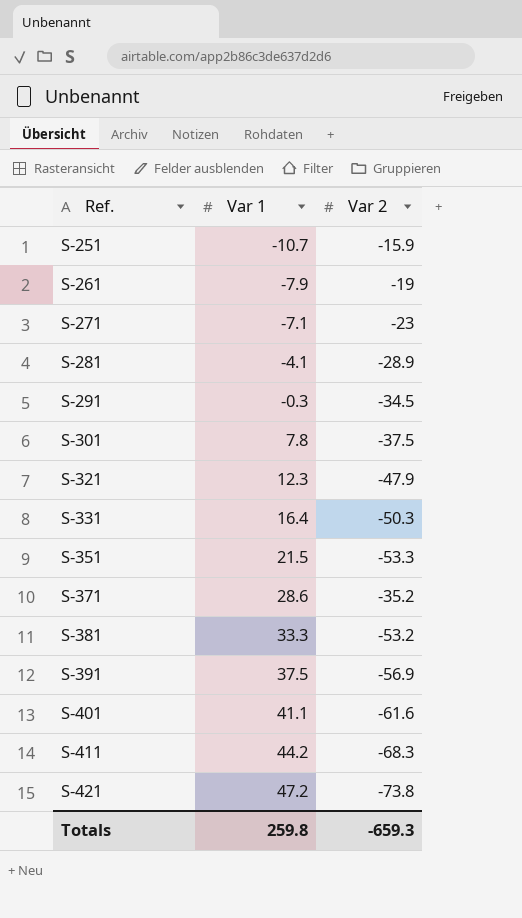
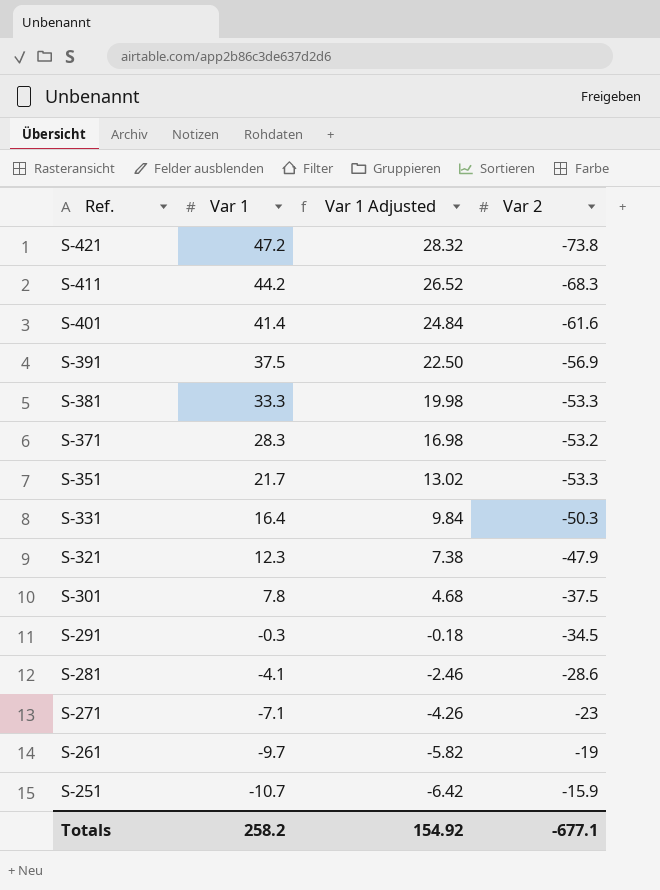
row order: Ref. ascending -> Ref. descending
column Var 1 Adjusted | formula: none -> [Var 1] * 0.6
S-401 | Var 1: 41.1 -> 41.4
S-381 | Var 2: -53.2 -> -53.3
S-371 | Var 1: 28.6 -> 28.3
S-371 | Var 2: -35.2 -> -53.2
S-351 | Var 1: 21.5 -> 21.7
S-281 | Var 2: -28.9 -> -28.6
S-261 | Var 1: -7.9 -> -9.7
Totals | Var 1: 259.8 -> 258.2
Totals | Var 2: -659.3 -> -677.1

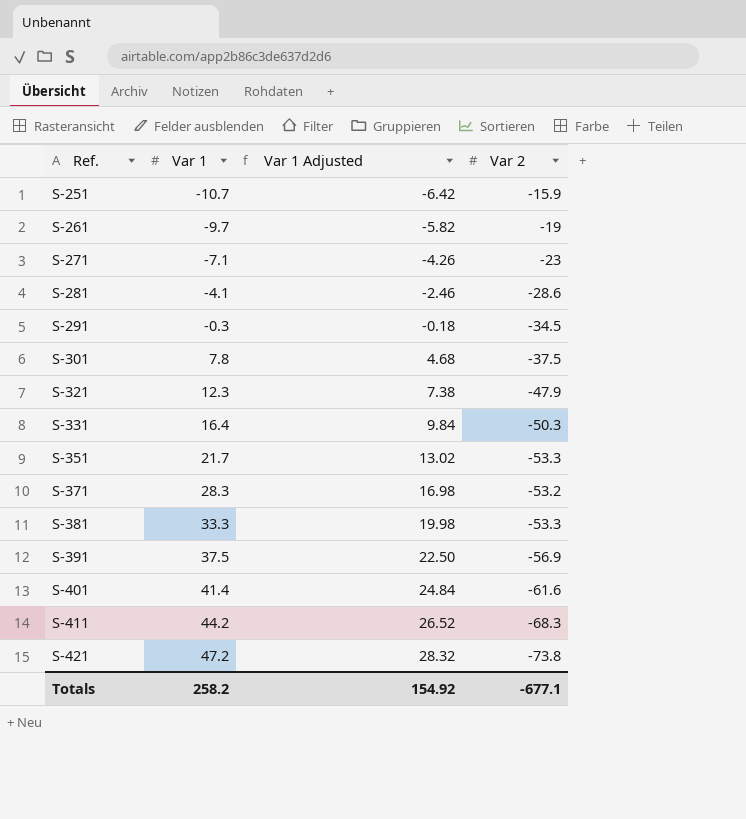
row order: Ref. descending -> Ref. ascending

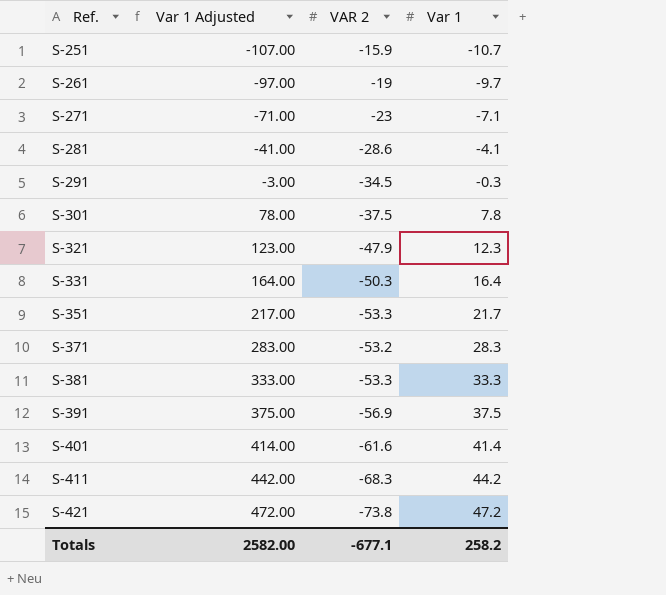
column Var 1 Adjusted | formula: [Var 1] * 0.6 -> [Var 1] * 10
column name: Var 2 -> VAR 2
column Var 1 | position: 2 -> 4
Totals | Var 1 Adjusted: 154.92 -> 2582.00

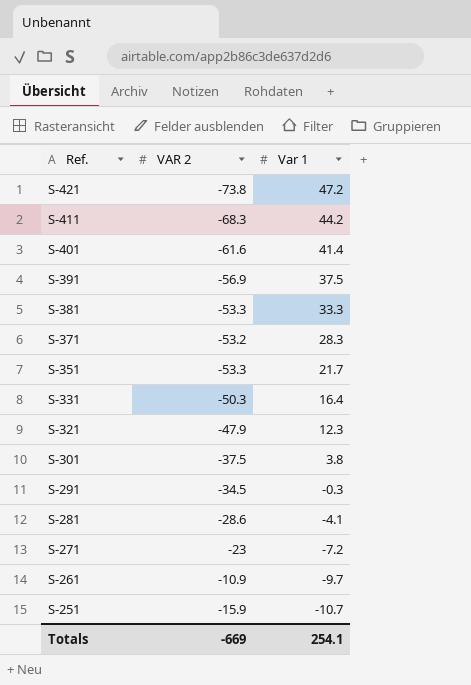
row order: Ref. ascending -> Ref. descending
column Var 1 Adjusted | formula: [Var 1] * 10 -> none
S-301 | Var 1: 7.8 -> 3.8
S-271 | Var 1: -7.1 -> -7.2
S-261 | VAR 2: -19 -> -10.9
Totals | VAR 2: -677.1 -> -669
Totals | Var 1: 258.2 -> 254.1

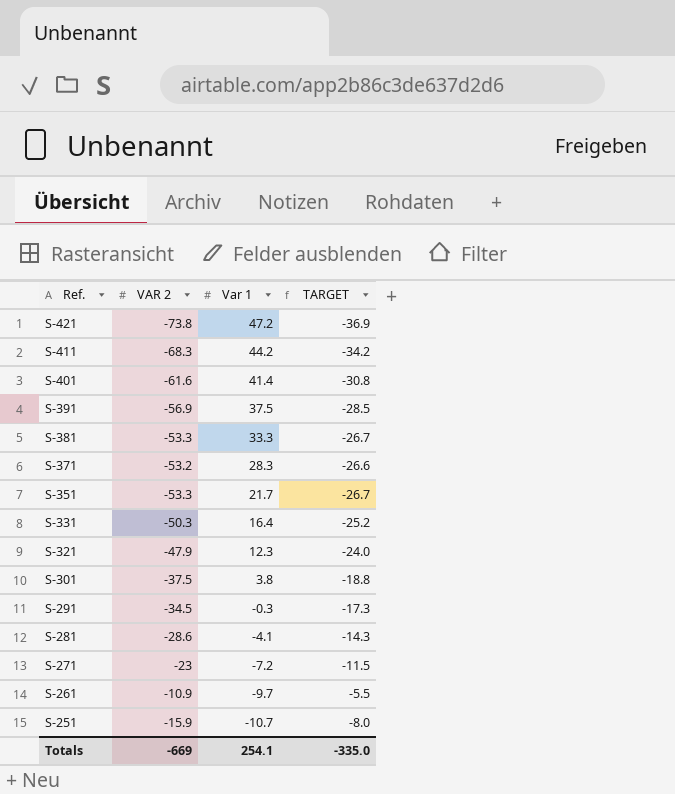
column TARGET | formula: none -> [VAR 2] * 0.5

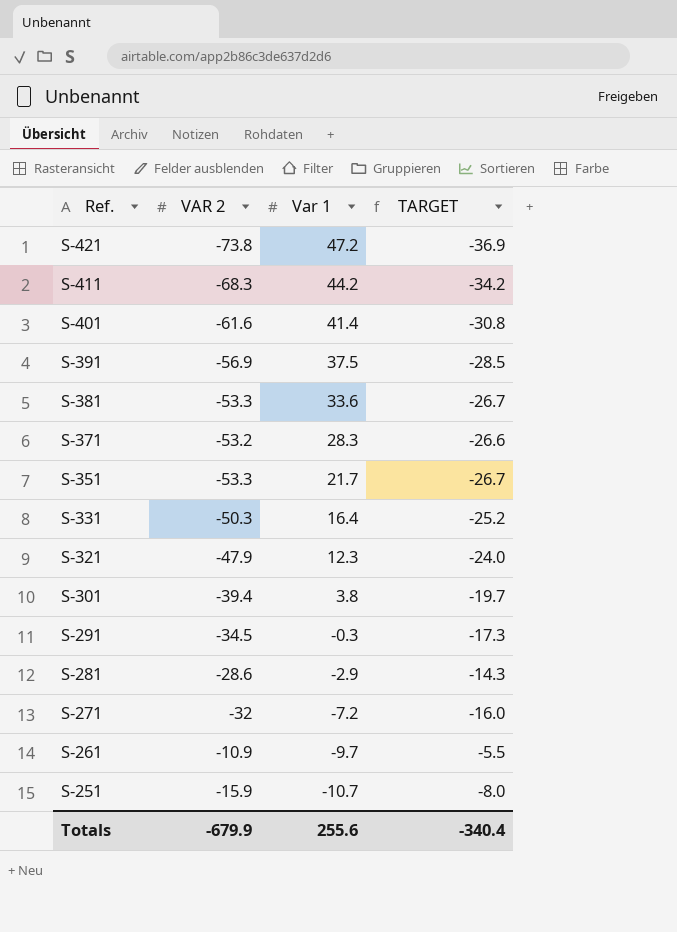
S-381 | Var 1: 33.3 -> 33.6
S-301 | VAR 2: -37.5 -> -39.4
S-301 | TARGET: -18.8 -> -19.7
S-281 | Var 1: -4.1 -> -2.9
S-271 | VAR 2: -23 -> -32
S-271 | TARGET: -11.5 -> -16.0
Totals | VAR 2: -669 -> -679.9
Totals | Var 1: 254.1 -> 255.6
Totals | TARGET: -335.0 -> -340.4

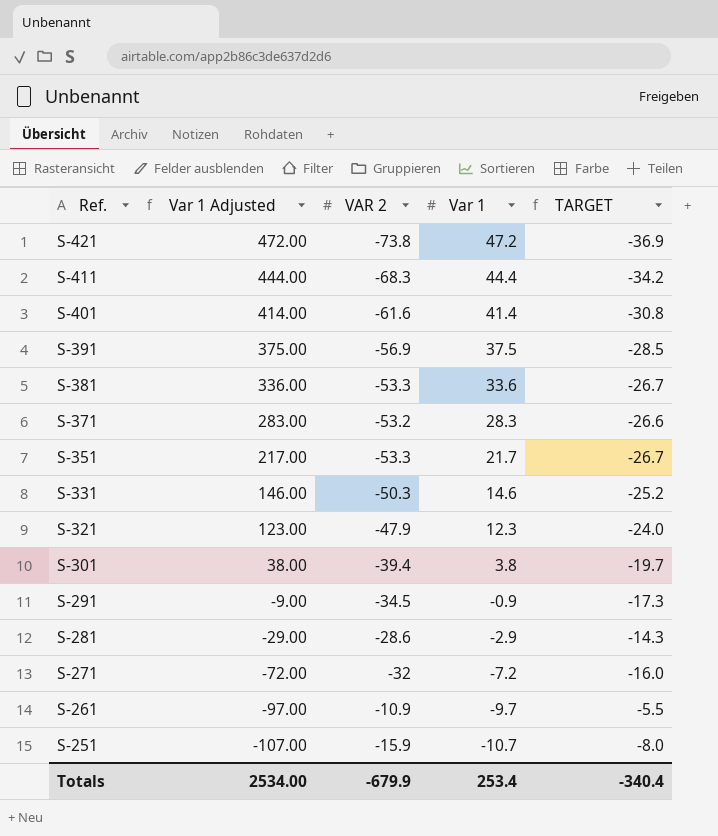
column Var 1 Adjusted | formula: none -> [Var 1] * 10
S-411 | Var 1: 44.2 -> 44.4
S-331 | Var 1: 16.4 -> 14.6
S-291 | Var 1: -0.3 -> -0.9
Totals | Var 1: 255.6 -> 253.4

